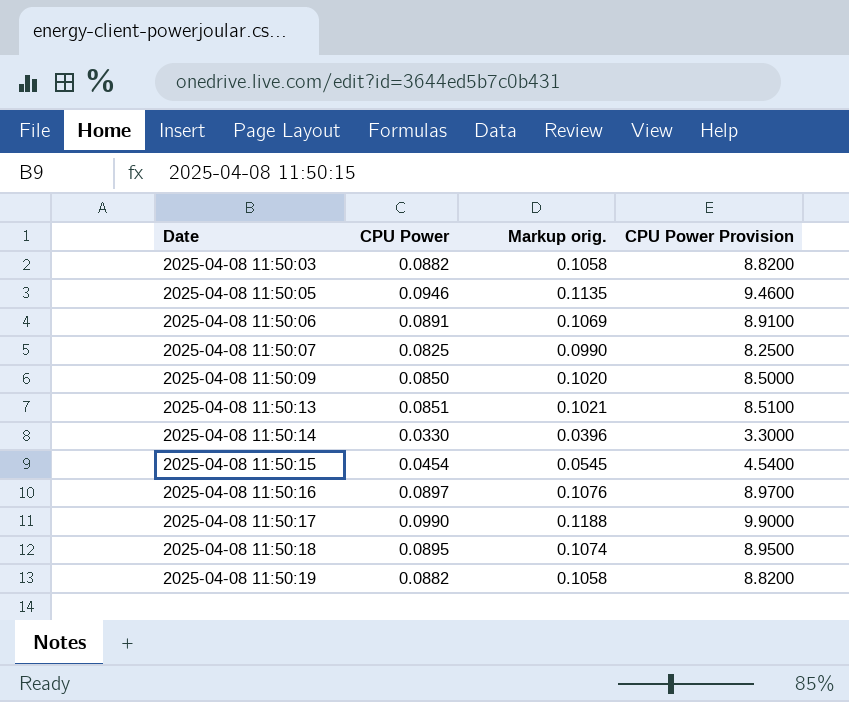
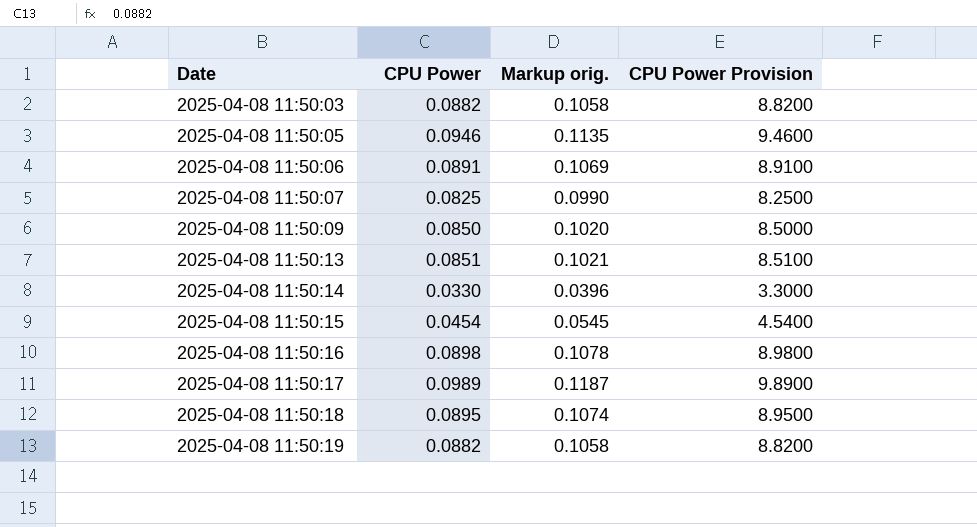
2025-04-08 11:50:16 | CPU Power: 0.0897 -> 0.0898
2025-04-08 11:50:16 | Markup orig.: 0.1076 -> 0.1078
2025-04-08 11:50:16 | CPU Power Provision: 8.9700 -> 8.9800
2025-04-08 11:50:17 | CPU Power: 0.0990 -> 0.0989
2025-04-08 11:50:17 | Markup orig.: 0.1188 -> 0.1187
2025-04-08 11:50:17 | CPU Power Provision: 9.9000 -> 9.8900

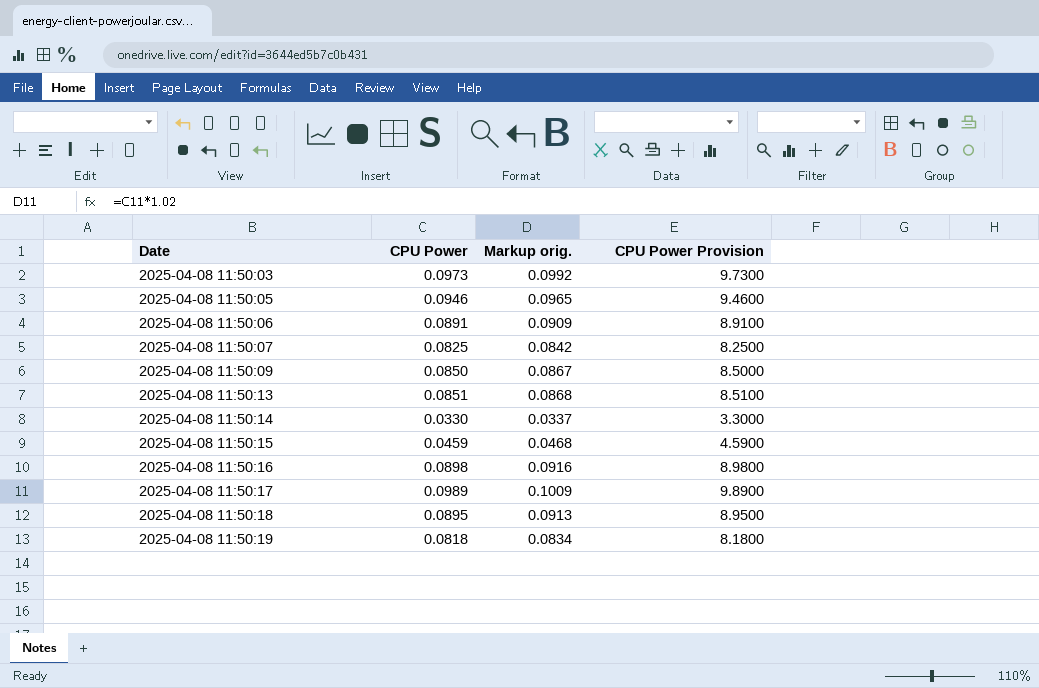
column Markup orig. | formula: [CPU Power] * 1.2 -> [CPU Power] * 1.02
2025-04-08 11:50:03 | CPU Power: 0.0882 -> 0.0973
2025-04-08 11:50:03 | CPU Power Provision: 8.8200 -> 9.7300
2025-04-08 11:50:15 | CPU Power: 0.0454 -> 0.0459
2025-04-08 11:50:15 | CPU Power Provision: 4.5400 -> 4.5900
2025-04-08 11:50:19 | CPU Power: 0.0882 -> 0.0818
2025-04-08 11:50:19 | CPU Power Provision: 8.8200 -> 8.1800

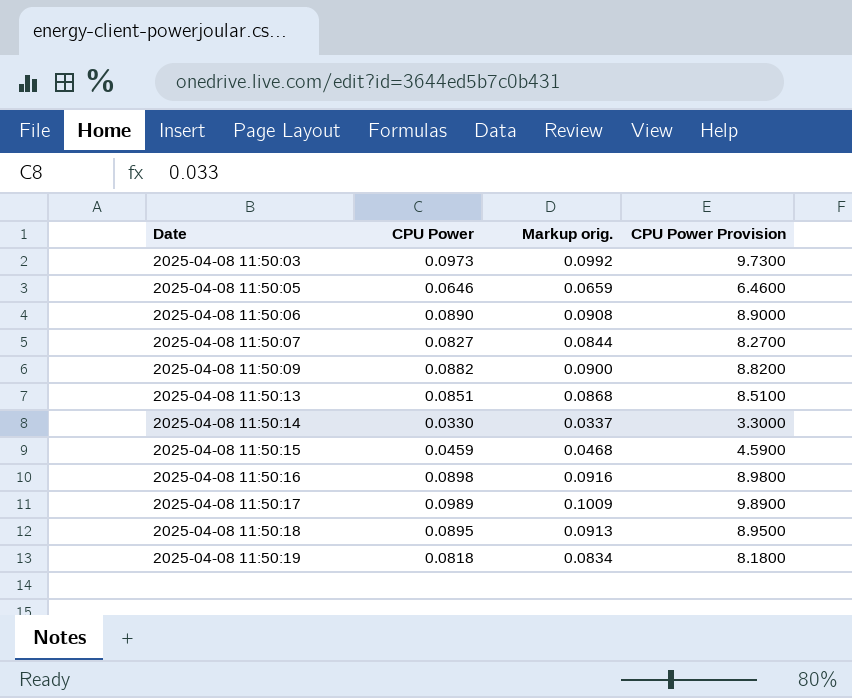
2025-04-08 11:50:05 | CPU Power: 0.0946 -> 0.0646
2025-04-08 11:50:05 | Markup orig.: 0.0965 -> 0.0659
2025-04-08 11:50:05 | CPU Power Provision: 9.4600 -> 6.4600
2025-04-08 11:50:06 | CPU Power: 0.0891 -> 0.0890
2025-04-08 11:50:06 | Markup orig.: 0.0909 -> 0.0908
2025-04-08 11:50:06 | CPU Power Provision: 8.9100 -> 8.9000
2025-04-08 11:50:07 | CPU Power: 0.0825 -> 0.0827
2025-04-08 11:50:07 | Markup orig.: 0.0842 -> 0.0844
2025-04-08 11:50:07 | CPU Power Provision: 8.2500 -> 8.2700
2025-04-08 11:50:09 | CPU Power: 0.0850 -> 0.0882
2025-04-08 11:50:09 | Markup orig.: 0.0867 -> 0.0900
2025-04-08 11:50:09 | CPU Power Provision: 8.5000 -> 8.8200

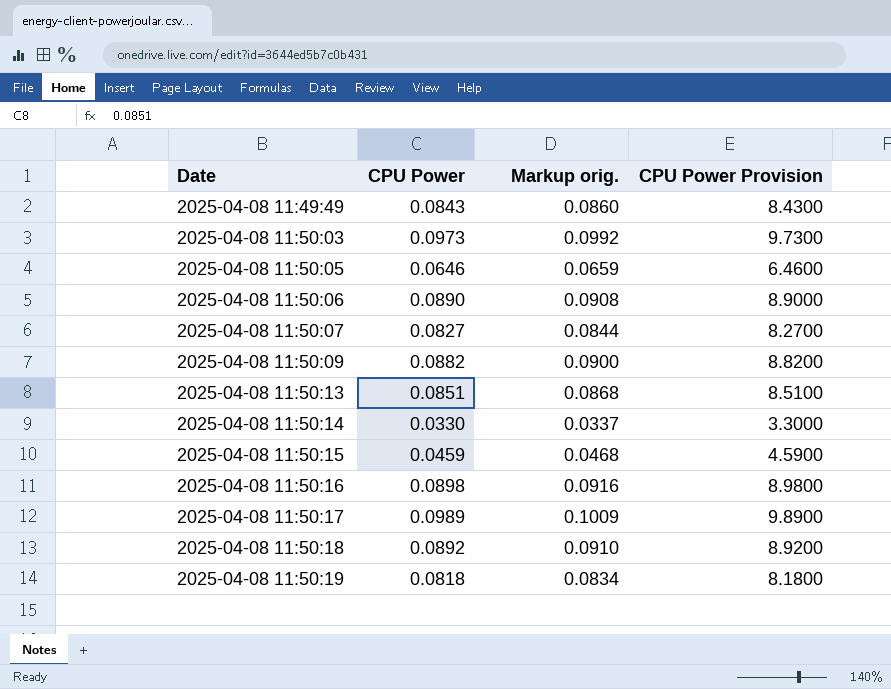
row 2025-04-08 11:49:49: none -> 0.0843 | 0.0860 | 8.4300
2025-04-08 11:50:18 | CPU Power: 0.0895 -> 0.0892
2025-04-08 11:50:18 | Markup orig.: 0.0913 -> 0.0910
2025-04-08 11:50:18 | CPU Power Provision: 8.9500 -> 8.9200

